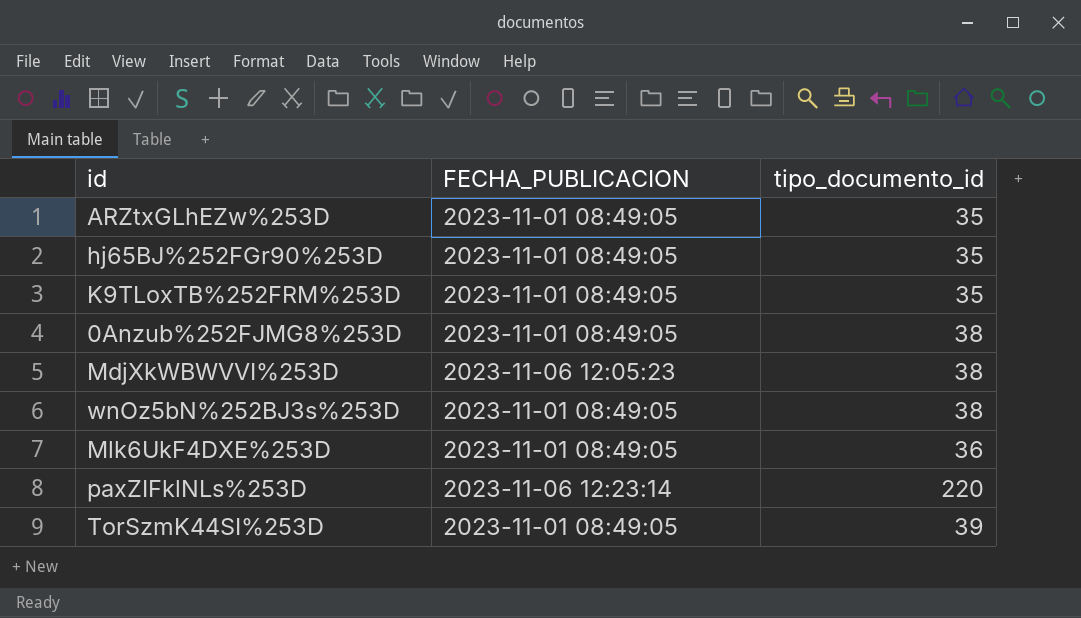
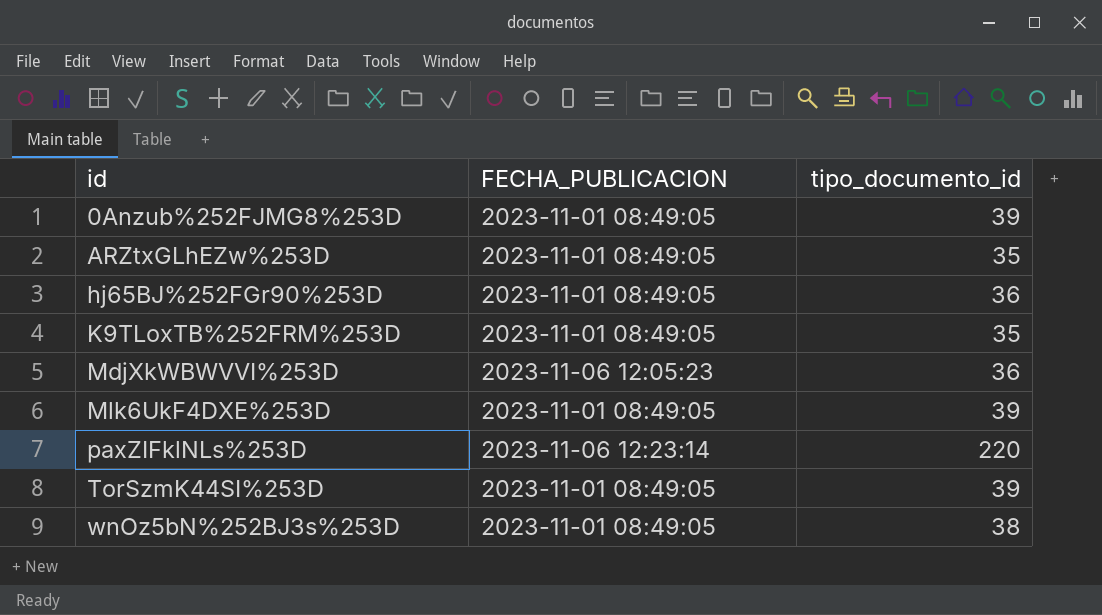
row order: none -> id ascending
0Anzub%252FJMG8%253D | tipo_documento_id: 38 -> 39
hj65BJ%252FGr90%253D | tipo_documento_id: 35 -> 36
MdjXkWBWVVI%253D | tipo_documento_id: 38 -> 36
Mlk6UkF4DXE%253D | tipo_documento_id: 36 -> 39

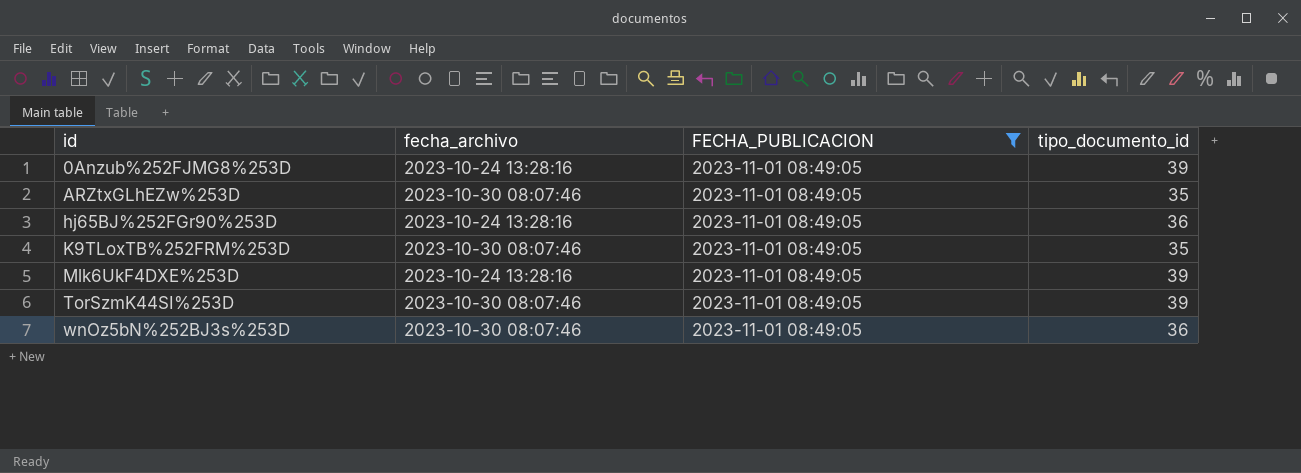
filter: none -> FECHA_PUBLICACION = 2023-11-01 08:49:05
column fecha_archivo | position: none -> 2
wnOz5bN%252BJ3s%253D | tipo_documento_id: 38 -> 36

